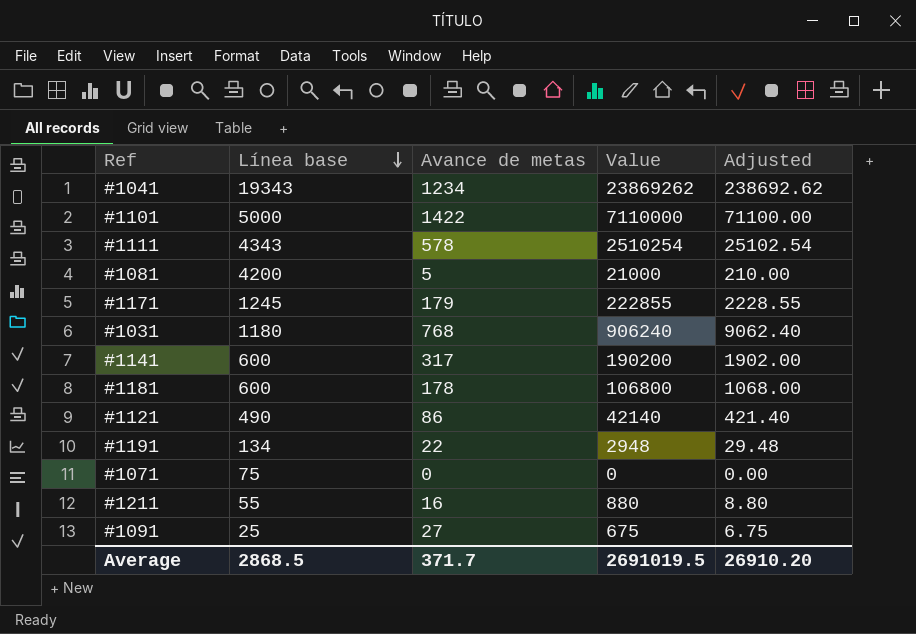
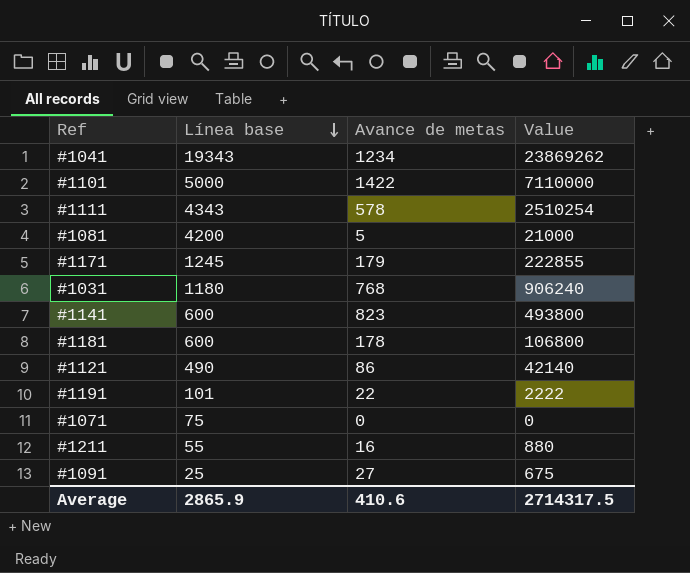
column Adjusted | formula: [Value] * 0.01 -> none
#1141 | Avance de metas: 317 -> 823
#1141 | Value: 190200 -> 493800
#1191 | Línea base: 134 -> 101
#1191 | Value: 2948 -> 2222
Average | Línea base: 2868.5 -> 2865.9
Average | Avance de metas: 371.7 -> 410.6
Average | Value: 2691019.5 -> 2714317.5

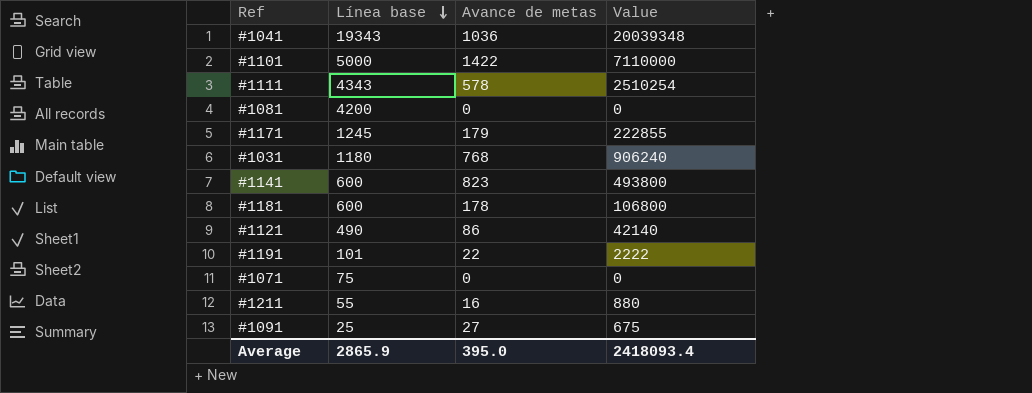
#1041 | Avance de metas: 1234 -> 1036
#1041 | Value: 23869262 -> 20039348
#1081 | Avance de metas: 5 -> 0
#1081 | Value: 21000 -> 0
Average | Avance de metas: 410.6 -> 395.0
Average | Value: 2714317.5 -> 2418093.4

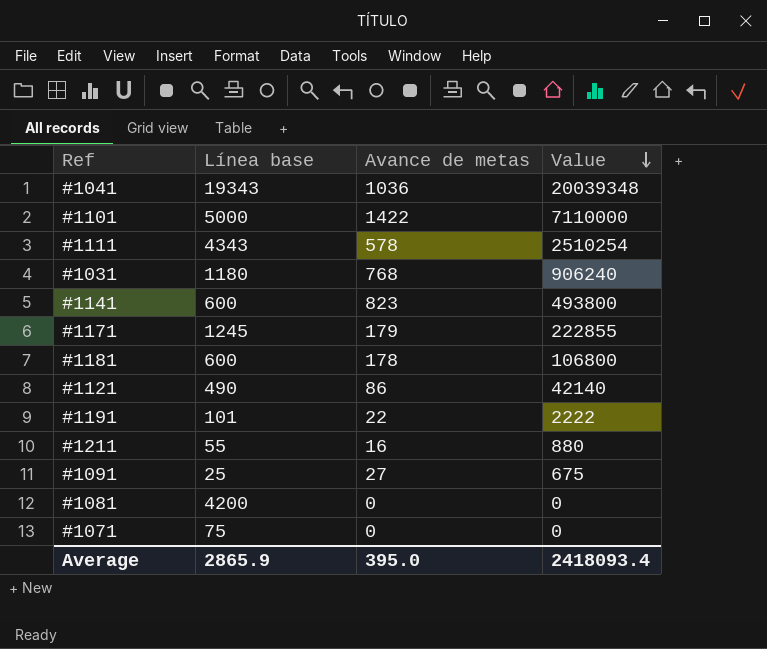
row order: Línea base descending -> Value descending

